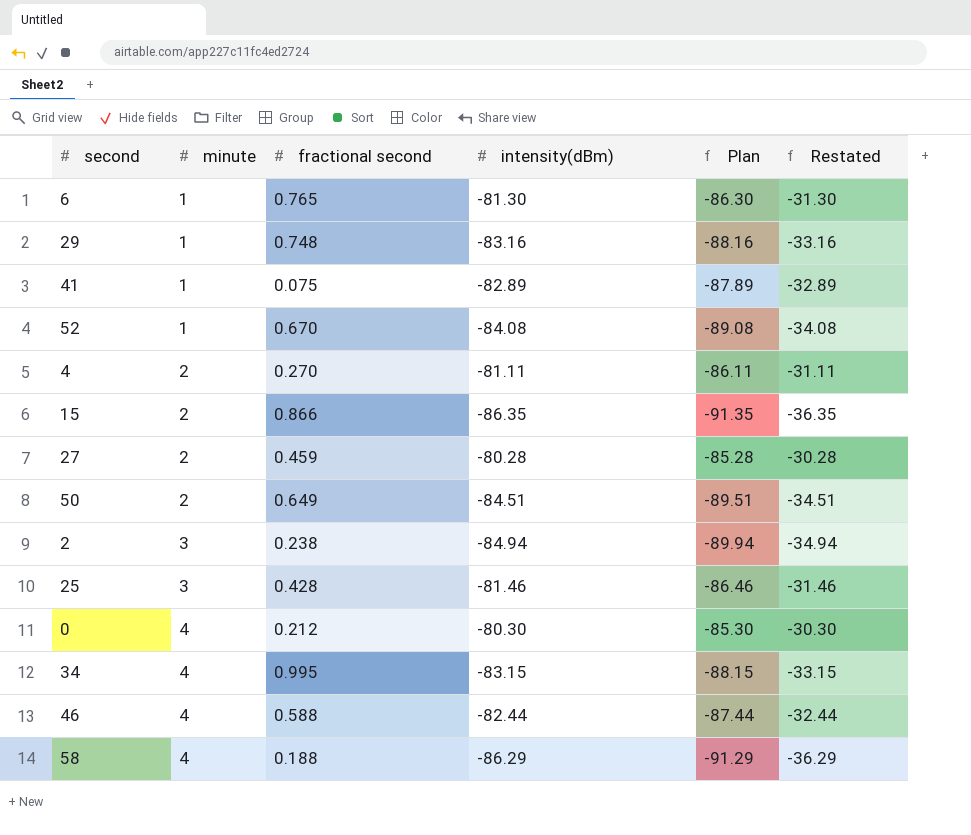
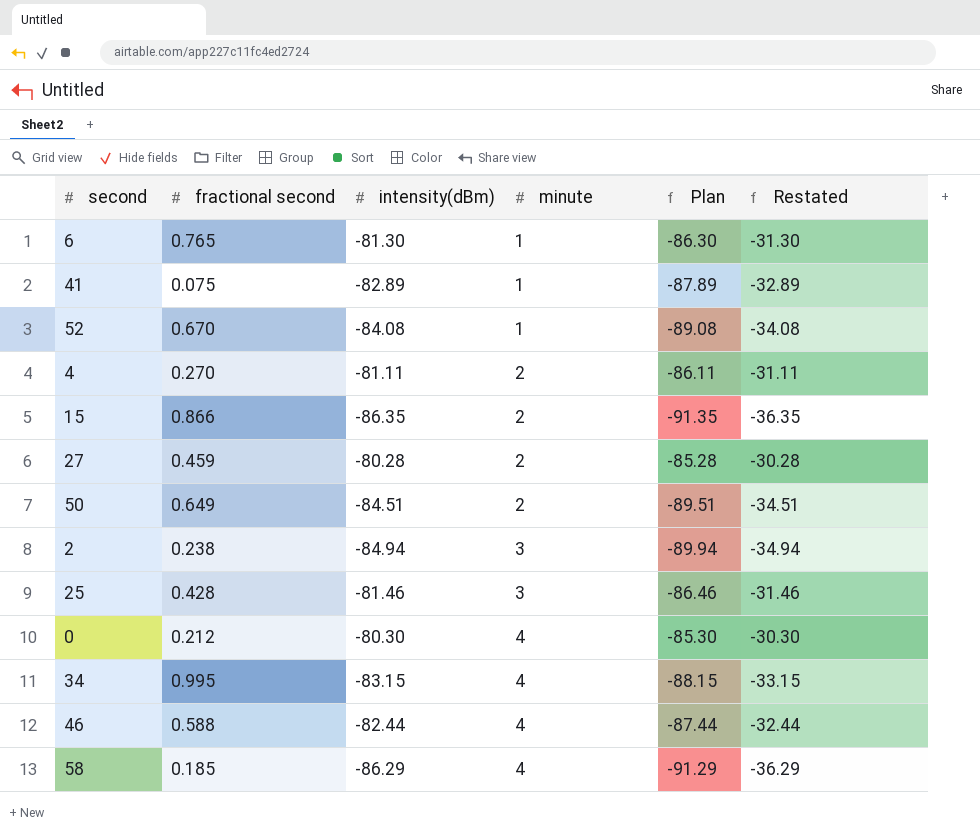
column minute | position: 2 -> 4
row 29: 1 | 0.748 | -83.16 | -88.16 | -33.16 -> none
58 | fractional second: 0.188 -> 0.185

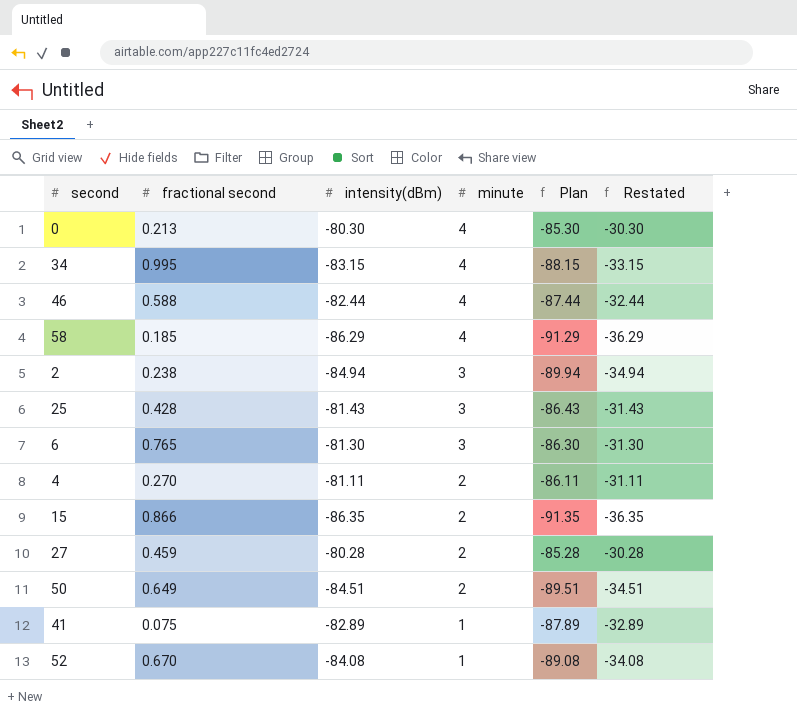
row order: minute ascending -> minute descending
0 | fractional second: 0.212 -> 0.213
25 | intensity(dBm): -81.46 -> -81.43
25 | Plan: -86.46 -> -86.43
25 | Restated: -31.46 -> -31.43
6 | minute: 1 -> 3

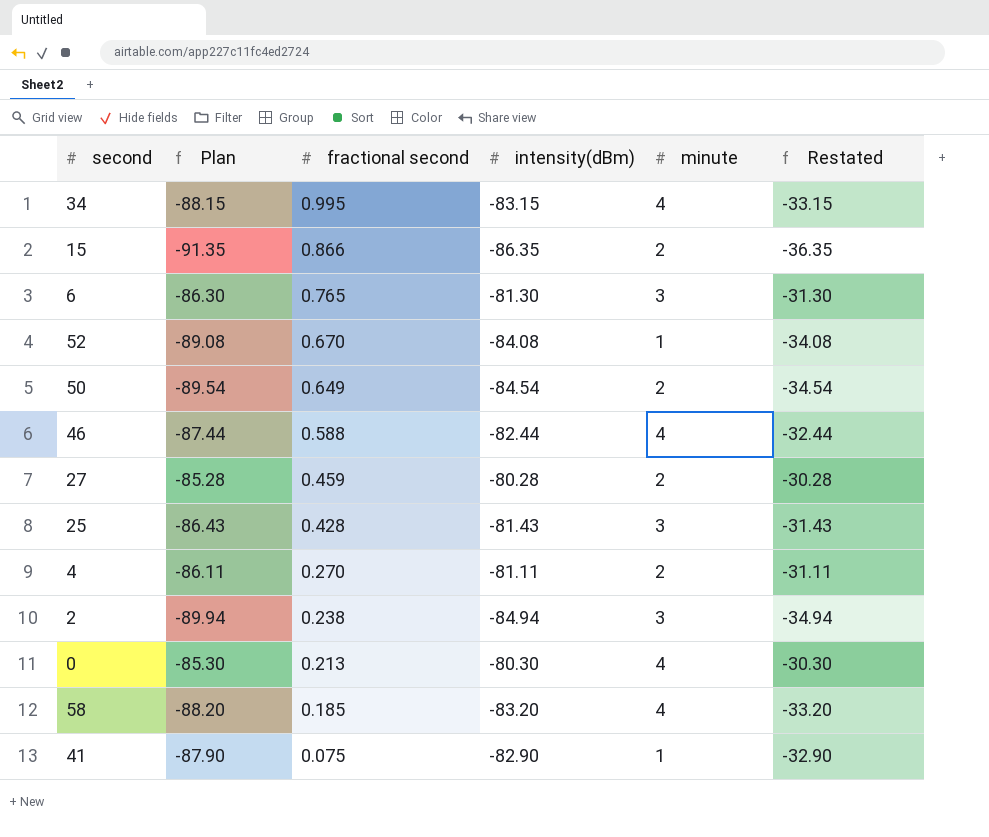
row order: minute descending -> fractional second descending
column Plan | position: 5 -> 2
50 | Plan: -89.51 -> -89.54
50 | intensity(dBm): -84.51 -> -84.54
50 | Restated: -34.51 -> -34.54
58 | Plan: -91.29 -> -88.20
58 | intensity(dBm): -86.29 -> -83.20
58 | Restated: -36.29 -> -33.20
41 | Plan: -87.89 -> -87.90
41 | intensity(dBm): -82.89 -> -82.90
41 | Restated: -32.89 -> -32.90

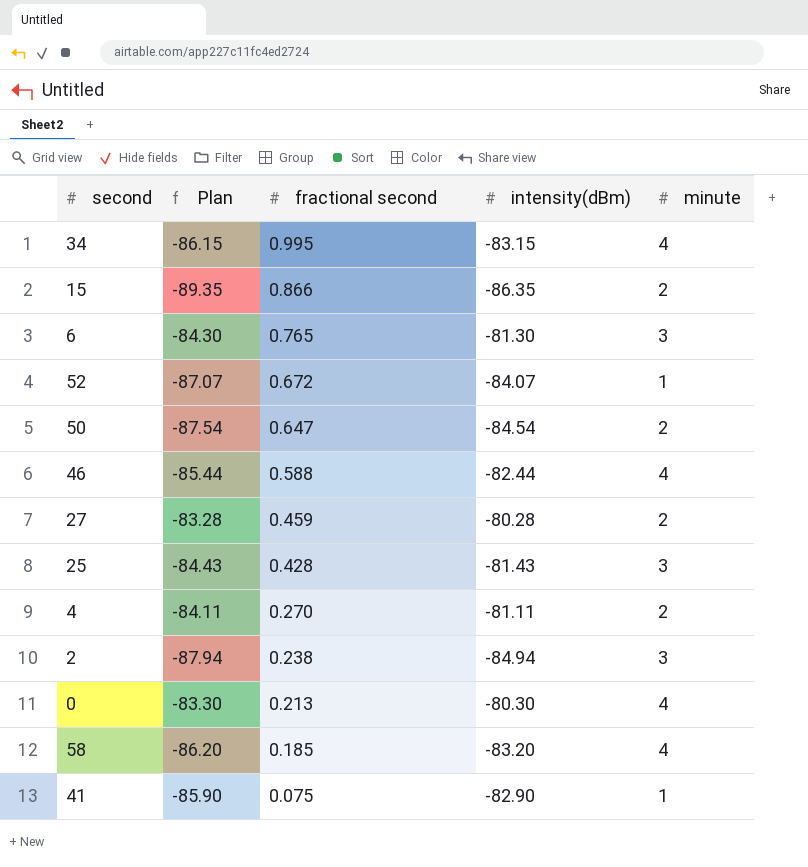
column Restated | formula: [intensity(dBm)] + 50 -> none
column Plan | formula: [intensity(dBm)] - 5 -> [intensity(dBm)] - 3
52 | fractional second: 0.670 -> 0.672
52 | intensity(dBm): -84.08 -> -84.07
50 | fractional second: 0.649 -> 0.647

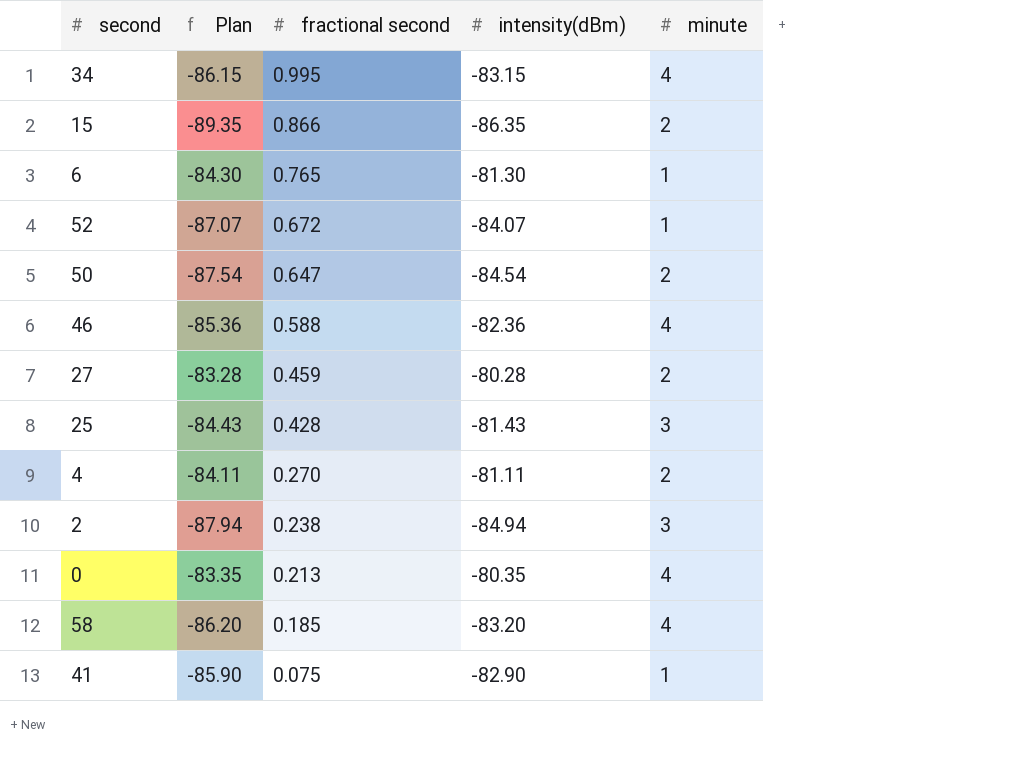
6 | minute: 3 -> 1
46 | Plan: -85.44 -> -85.36
46 | intensity(dBm): -82.44 -> -82.36
0 | Plan: -83.30 -> -83.35
0 | intensity(dBm): -80.30 -> -80.35

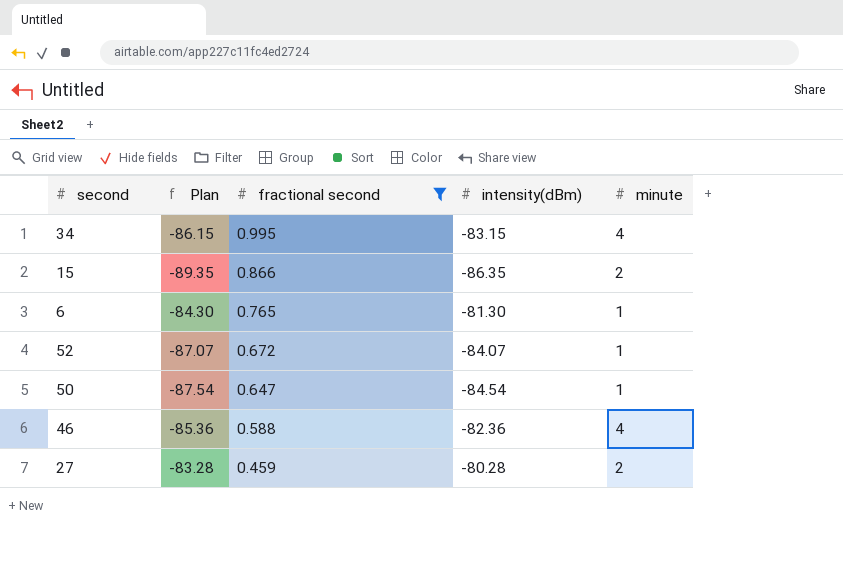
filter: none -> fractional second >= 0.459
50 | minute: 2 -> 1

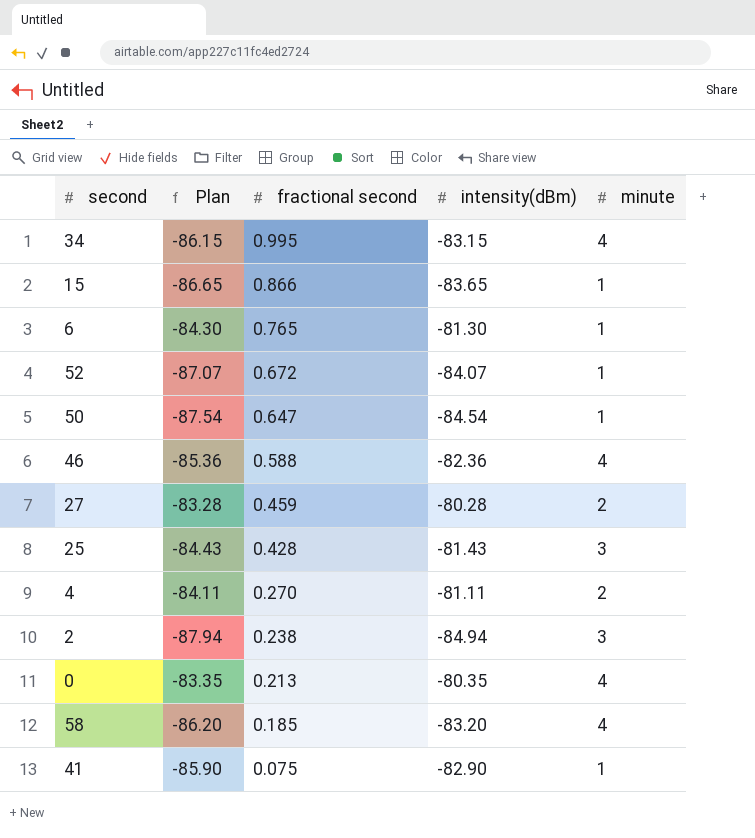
filter: fractional second >= 0.459 -> none
15 | Plan: -89.35 -> -86.65
15 | intensity(dBm): -86.35 -> -83.65
15 | minute: 2 -> 1

